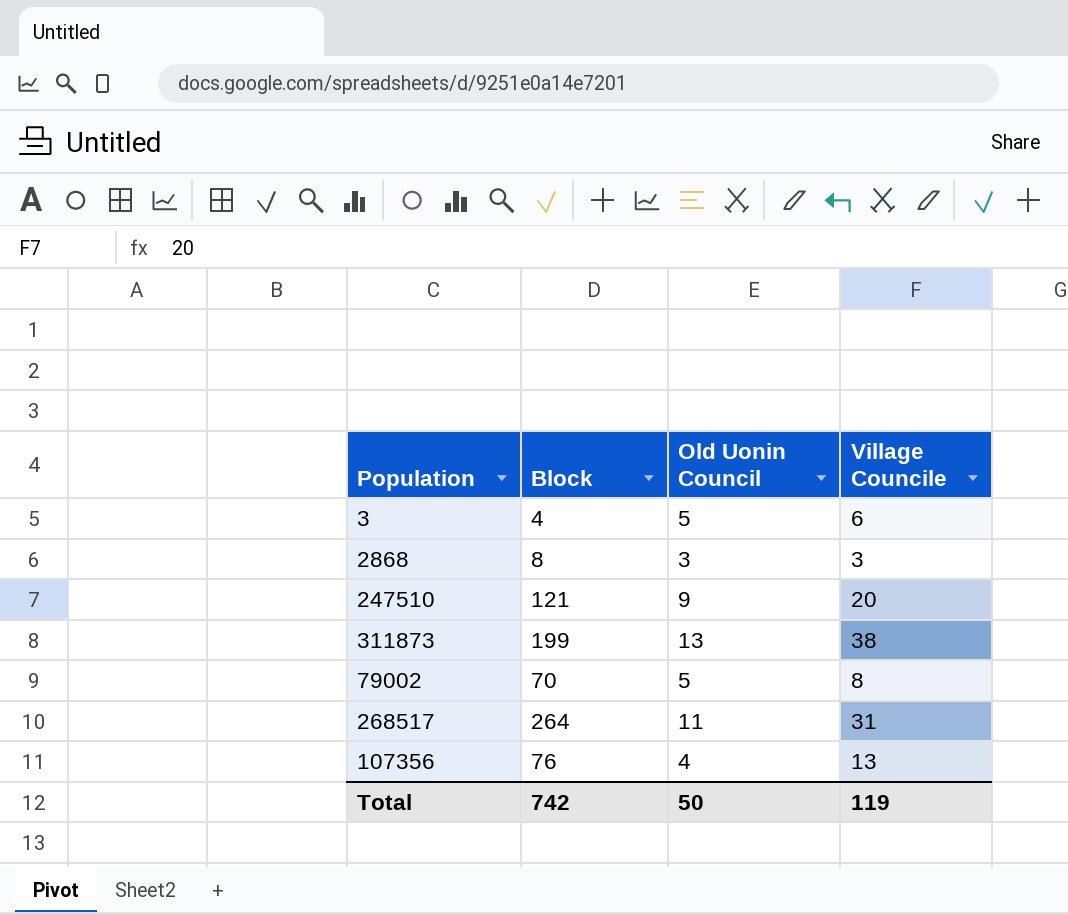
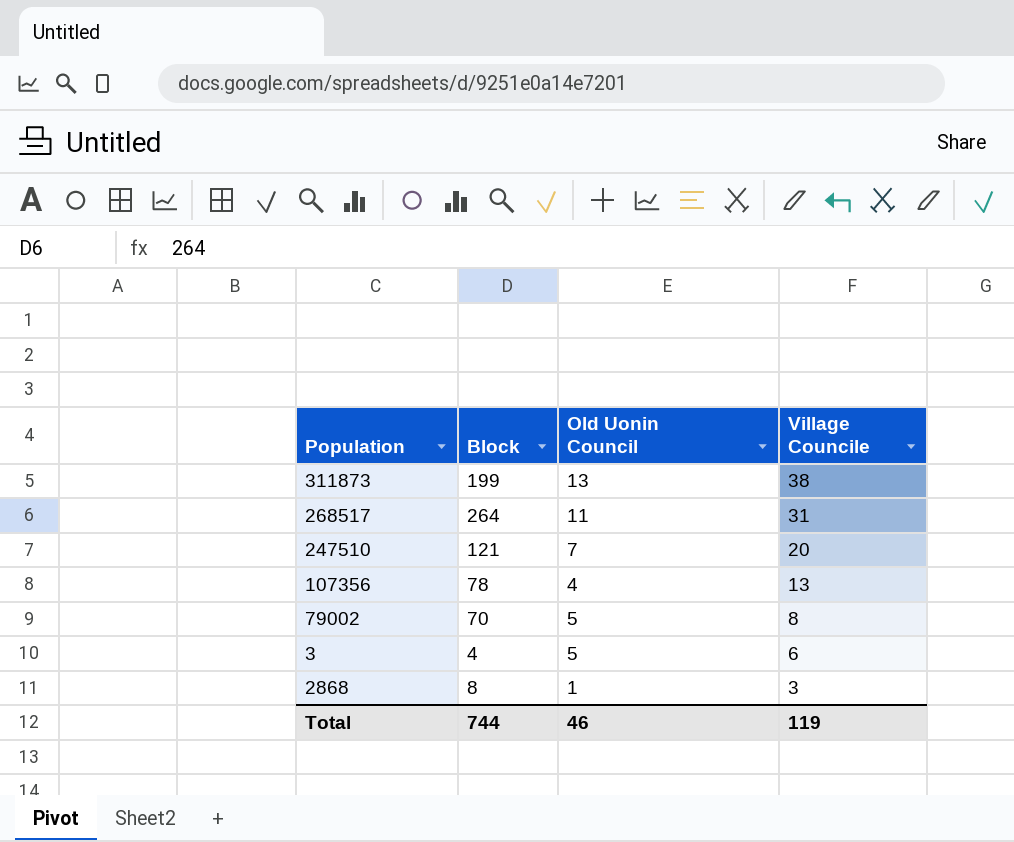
row order: none -> Village Councile descending
247510 | Old Uonin Council: 9 -> 7
107356 | Block: 76 -> 78
2868 | Old Uonin Council: 3 -> 1
Total | Block: 742 -> 744
Total | Old Uonin Council: 50 -> 46

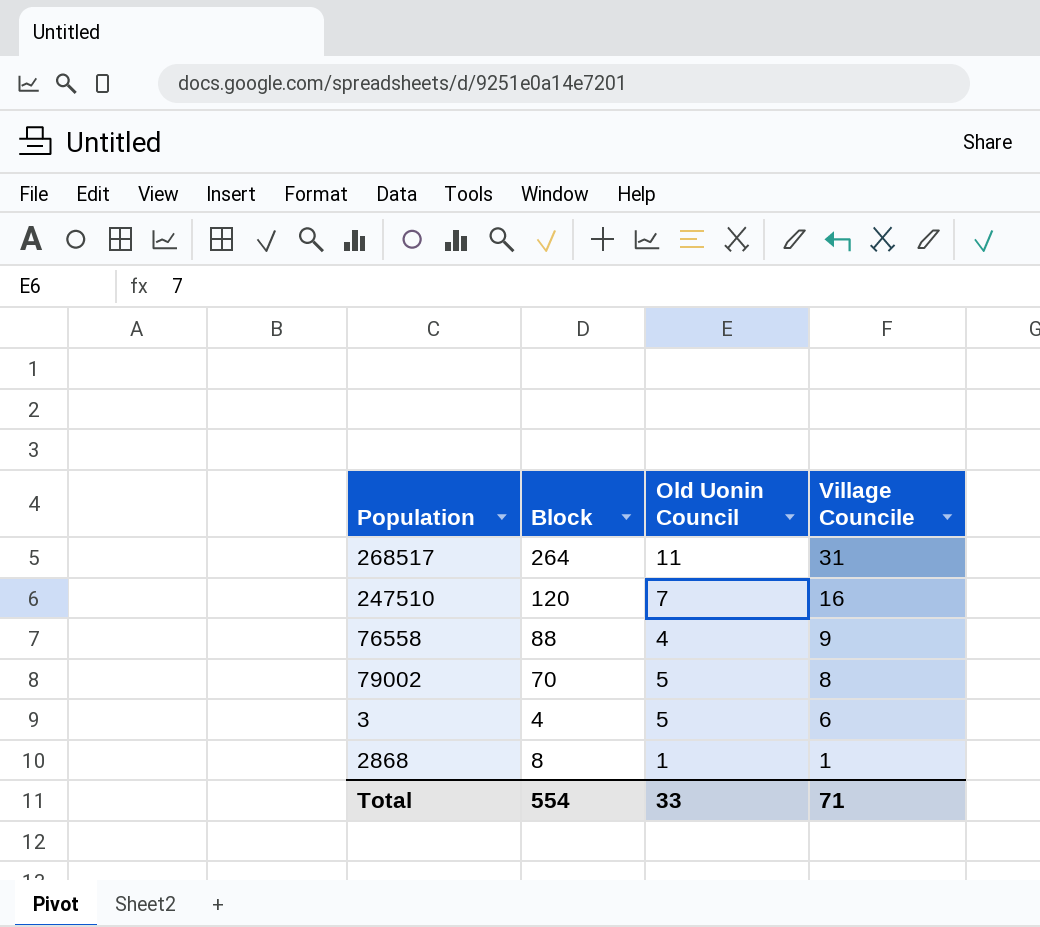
row 311873: 199 | 13 | 38 -> none
row 107356: 78 | 4 | 13 -> none
247510 | Block: 121 -> 120
247510 | Village Councile: 20 -> 16
row 76558: none -> 88 | 4 | 9
2868 | Village Councile: 3 -> 1
Total | Block: 744 -> 554
Total | Old Uonin Council: 46 -> 33
Total | Village Councile: 119 -> 71

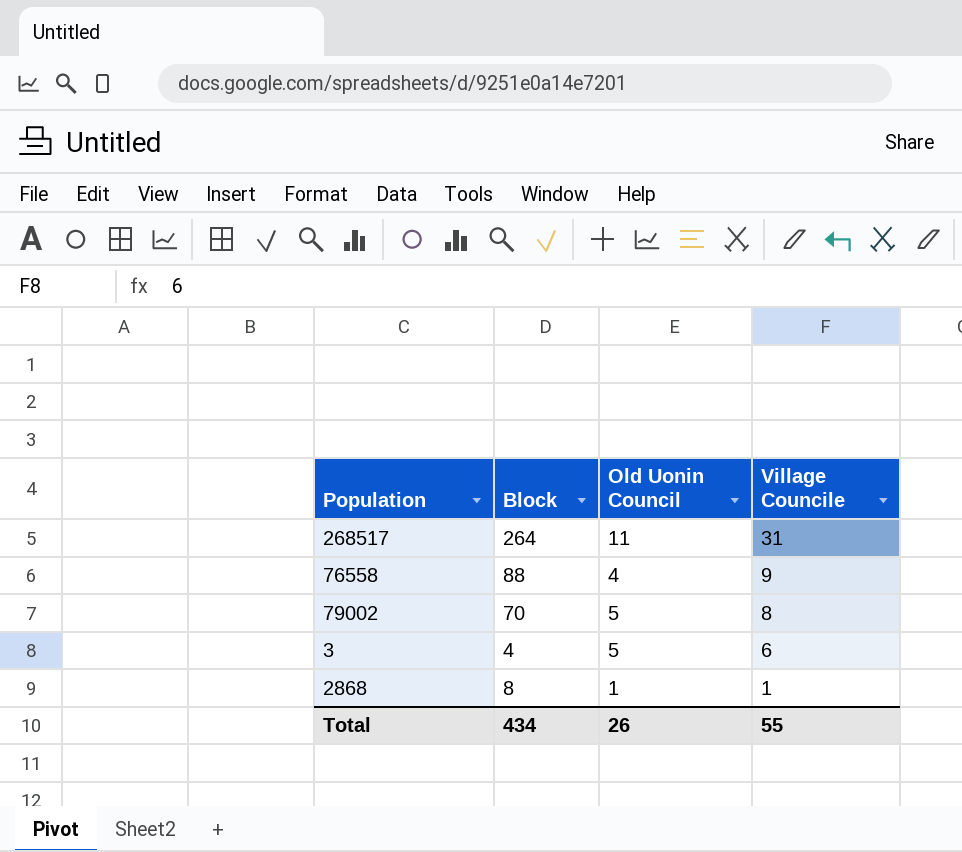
row 247510: 120 | 7 | 16 -> none
Total | Block: 554 -> 434
Total | Old Uonin Council: 33 -> 26
Total | Village Councile: 71 -> 55

